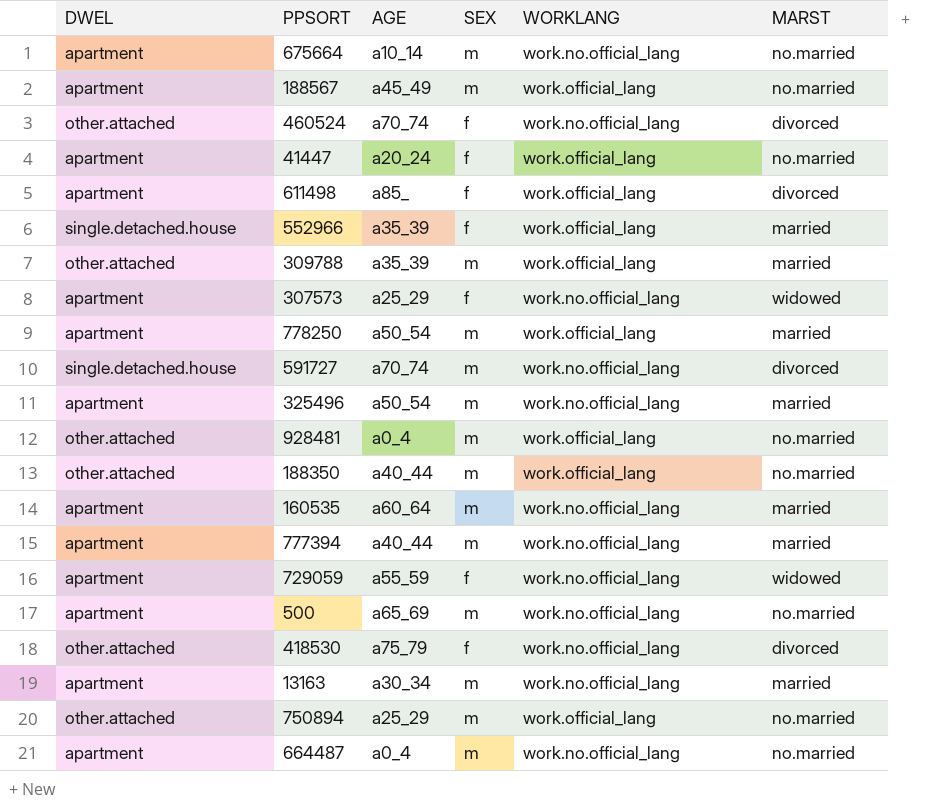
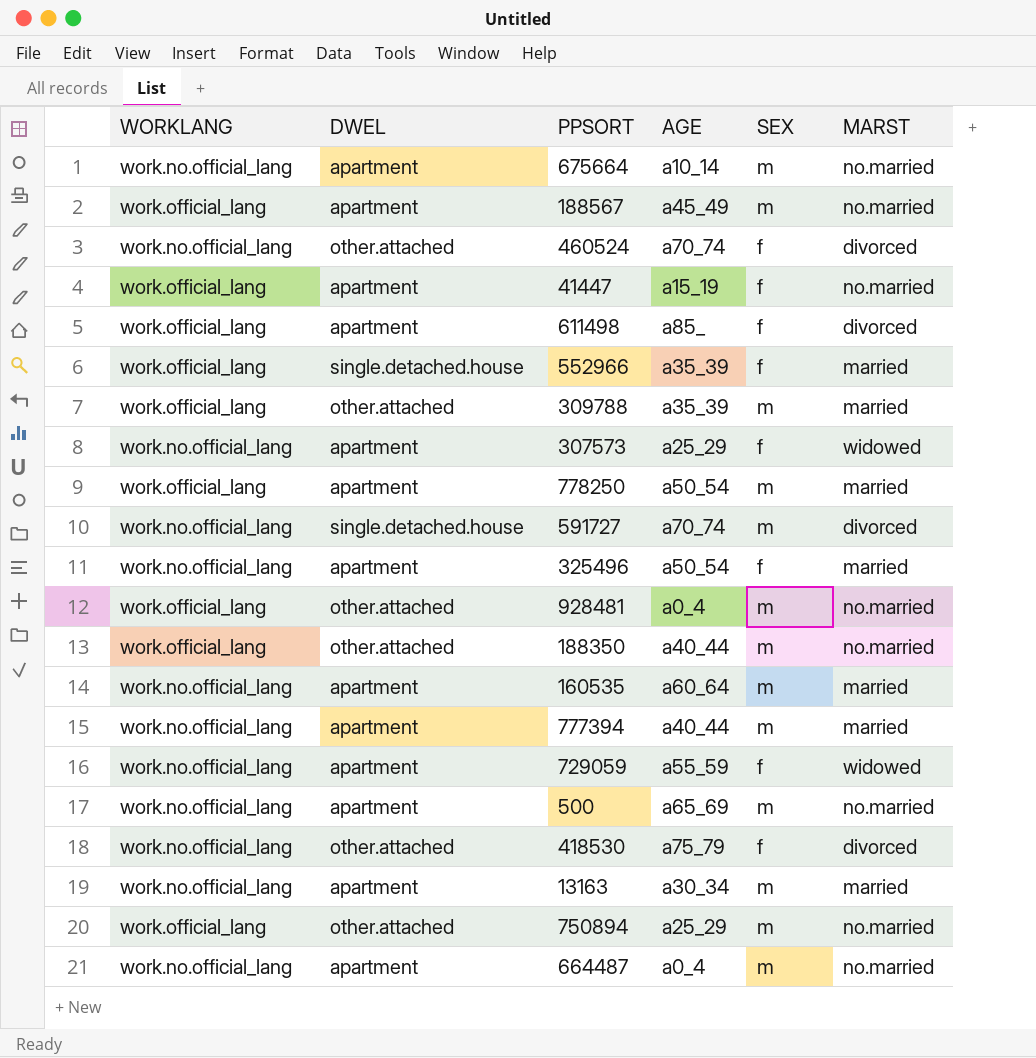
column WORKLANG | position: 5 -> 1
41447 | AGE: a20_24 -> a15_19
325496 | SEX: m -> f

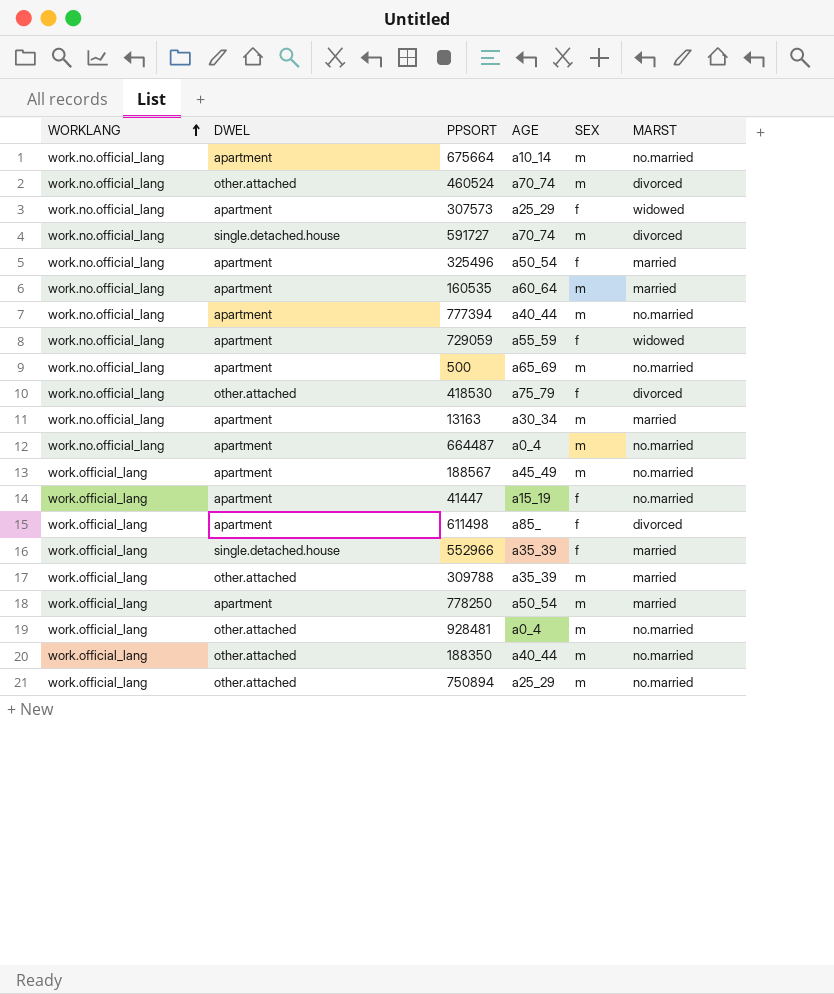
row order: none -> WORKLANG ascending
460524 | SEX: f -> m
777394 | MARST: married -> no.married

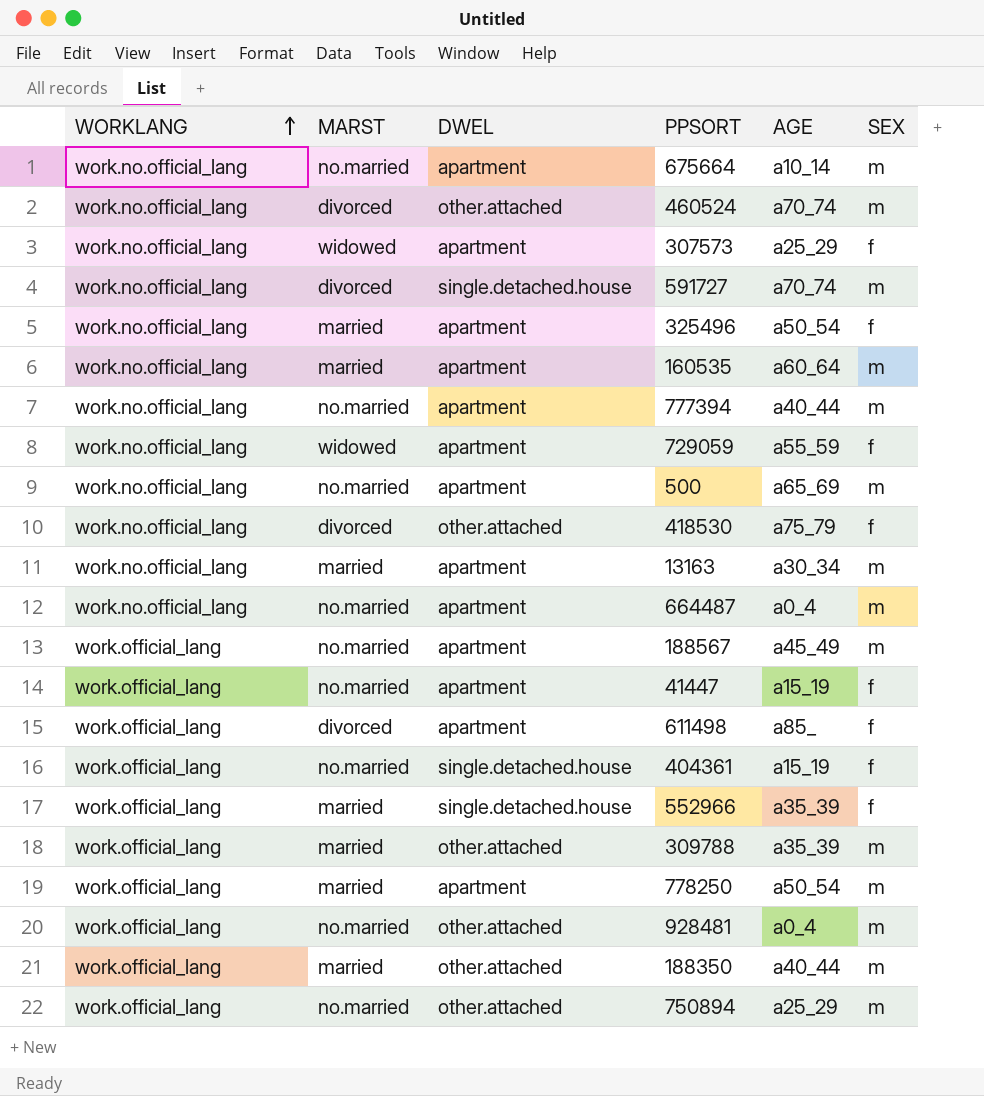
column MARST | position: 6 -> 2
row 404361: none -> work.official_lang | no.married | single.detached.house | a15_19 | f
188350 | MARST: no.married -> married

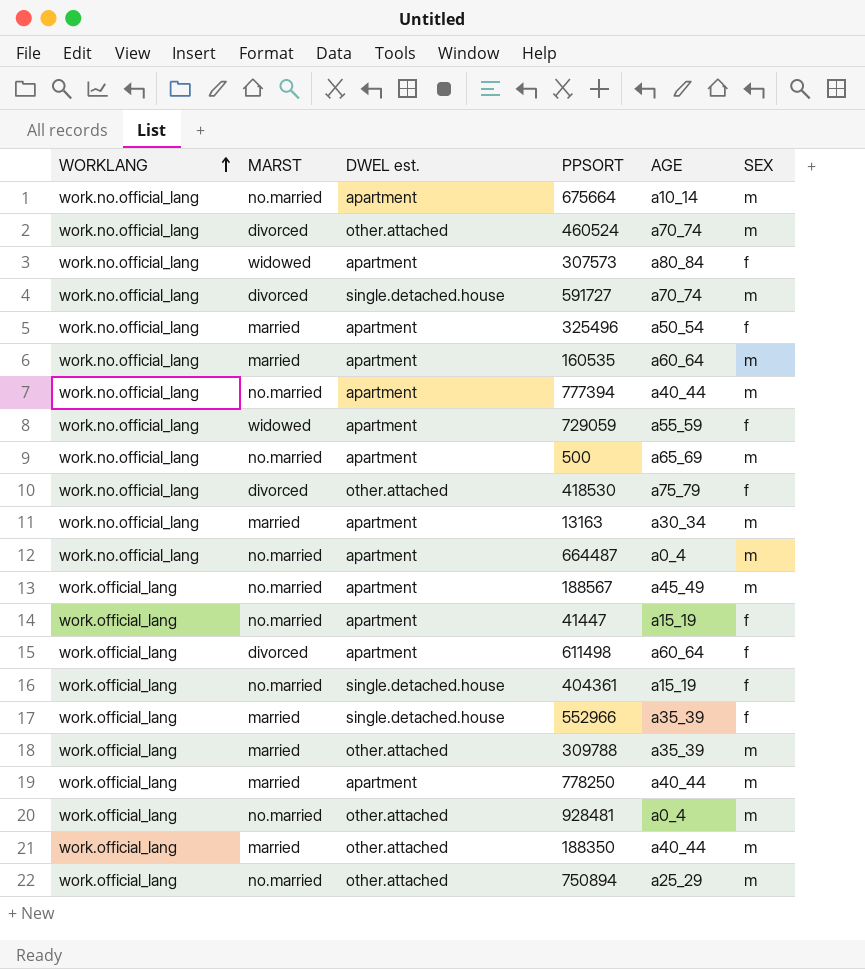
column name: DWEL -> DWEL est.
307573 | AGE: a25_29 -> a80_84
611498 | AGE: a85_ -> a60_64
778250 | AGE: a50_54 -> a40_44

